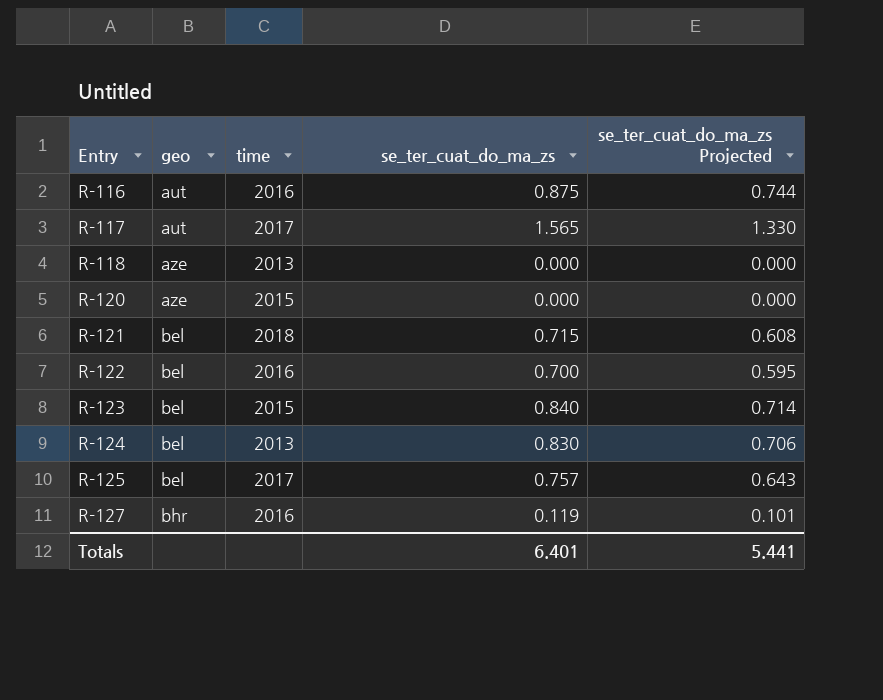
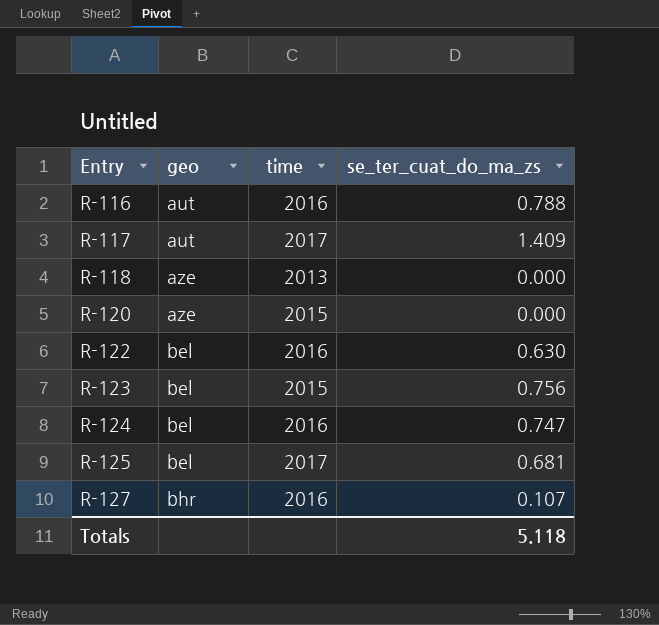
column se_ter_cuat_do_ma_zs Projected | formula: [se_ter_cuat_do_ma_zs] * 0.85 -> none
row R-121: bel | 2018 | 0.715 | 0.608 -> none
R-116 | se_ter_cuat_do_ma_zs: 0.875 -> 0.788
R-117 | se_ter_cuat_do_ma_zs: 1.565 -> 1.409
R-122 | se_ter_cuat_do_ma_zs: 0.700 -> 0.630
R-123 | se_ter_cuat_do_ma_zs: 0.840 -> 0.756
R-124 | time: 2013 -> 2016
R-124 | se_ter_cuat_do_ma_zs: 0.830 -> 0.747
R-125 | se_ter_cuat_do_ma_zs: 0.757 -> 0.681
R-127 | se_ter_cuat_do_ma_zs: 0.119 -> 0.107
Totals | se_ter_cuat_do_ma_zs: 6.401 -> 5.118

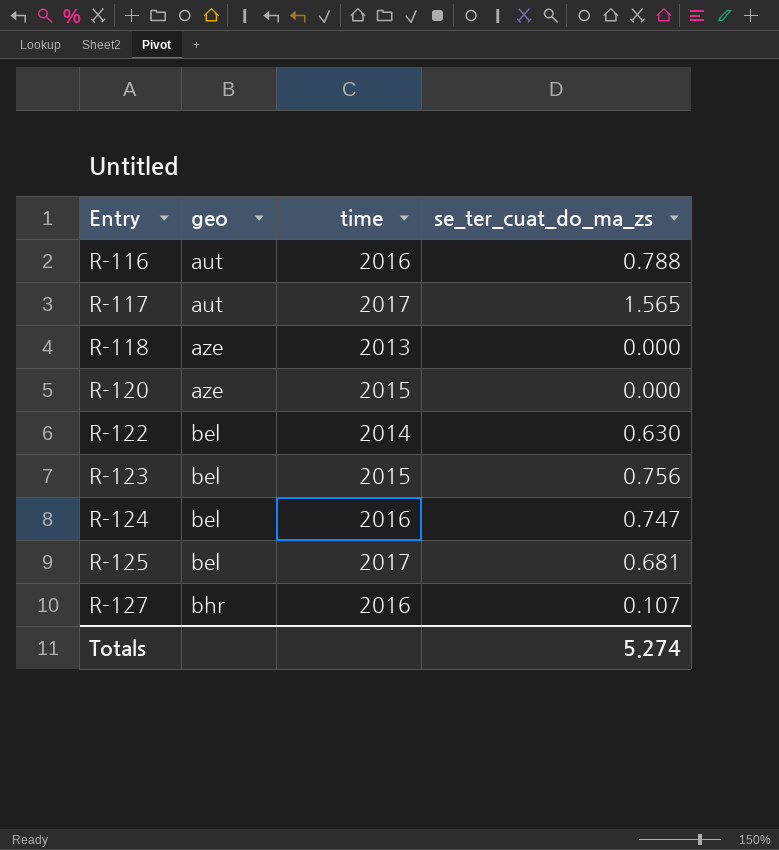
R-117 | se_ter_cuat_do_ma_zs: 1.409 -> 1.565
R-122 | time: 2016 -> 2014
Totals | se_ter_cuat_do_ma_zs: 5.118 -> 5.274

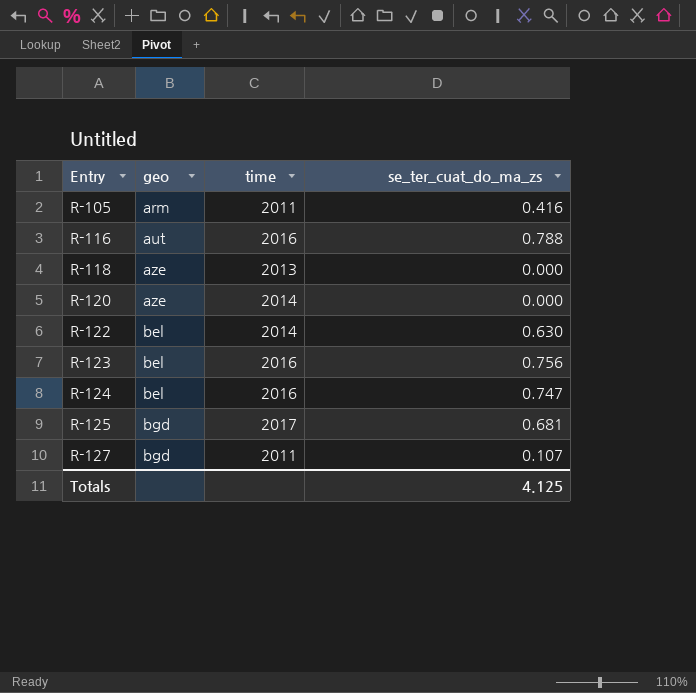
row R-117: aut | 2017 | 1.565 -> none
row R-105: none -> arm | 2011 | 0.416
R-120 | time: 2015 -> 2014
R-123 | time: 2015 -> 2016
R-125 | geo: bel -> bgd
R-127 | geo: bhr -> bgd
R-127 | time: 2016 -> 2011
Totals | se_ter_cuat_do_ma_zs: 5.274 -> 4.125

